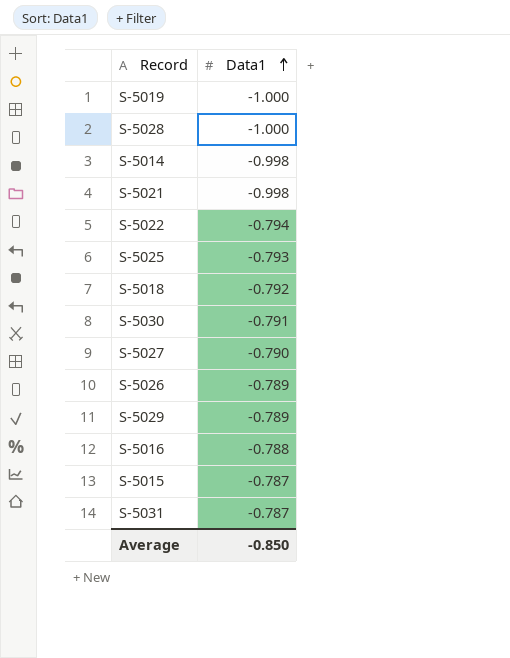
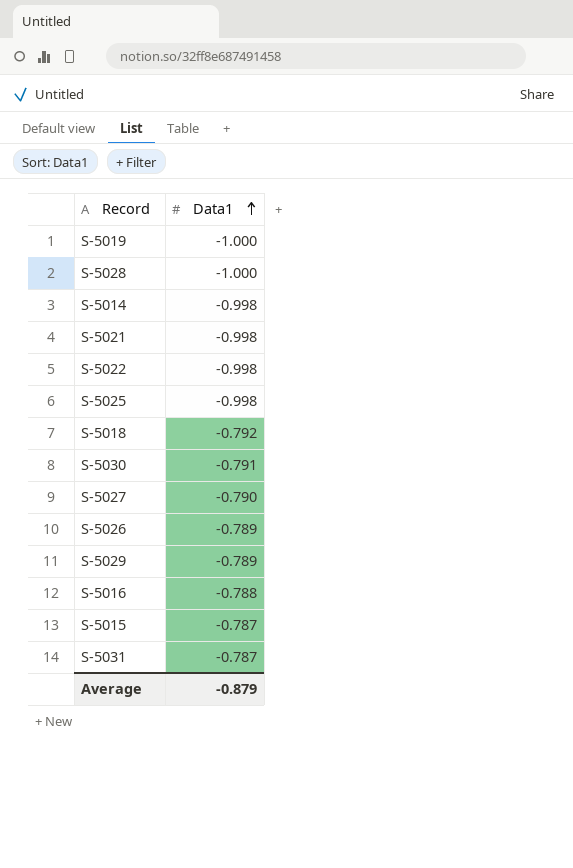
S-5022 | Data1: -0.794 -> -0.998
S-5025 | Data1: -0.793 -> -0.998
Average | Data1: -0.850 -> -0.879

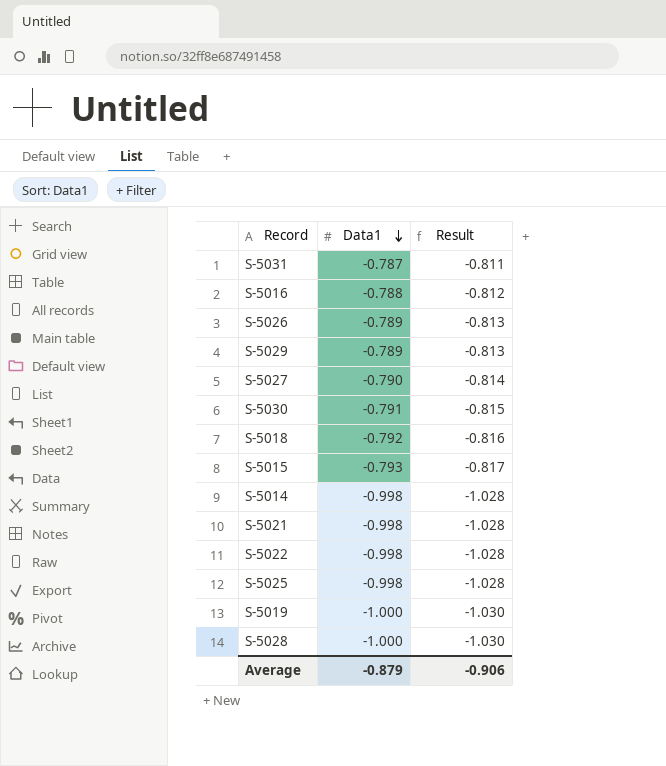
row order: Data1 ascending -> Data1 descending
column Result | formula: none -> [Data1] * 1.03
S-5015 | Data1: -0.787 -> -0.793

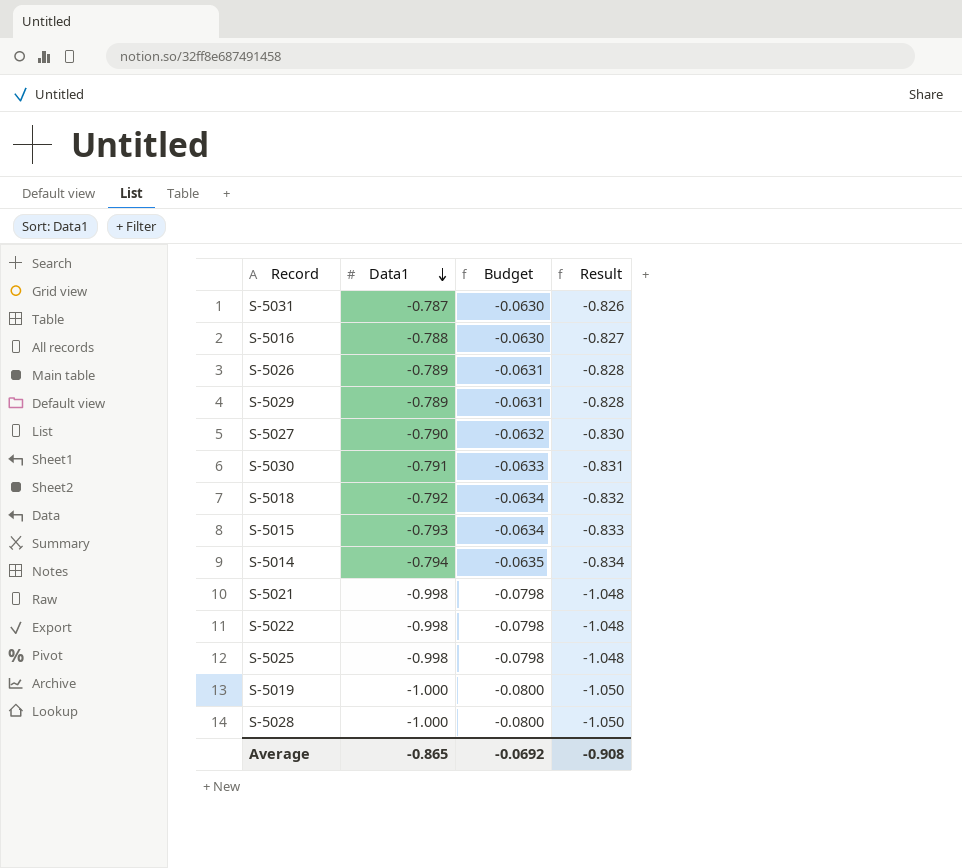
column Budget | formula: none -> [Data1] * 0.08
column Result | formula: [Data1] * 1.03 -> [Data1] * 1.05
S-5014 | Data1: -0.998 -> -0.794
Average | Data1: -0.879 -> -0.865
Average | Result: -0.906 -> -0.908

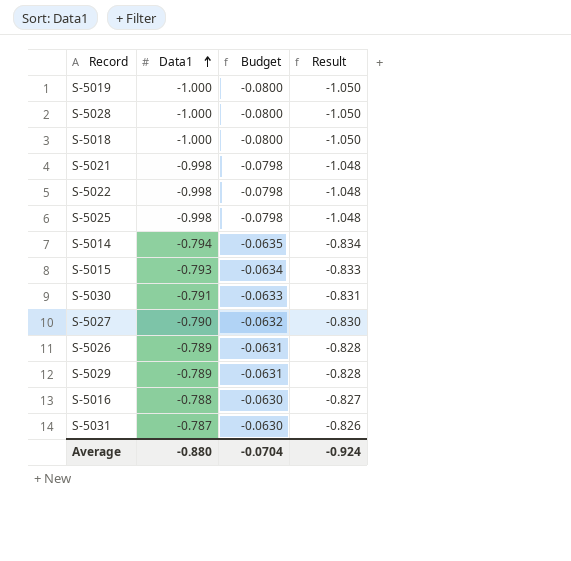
row order: Data1 descending -> Data1 ascending
S-5018 | Data1: -0.792 -> -1.000
S-5018 | Budget: -0.0634 -> -0.0800
S-5018 | Result: -0.832 -> -1.050
Average | Data1: -0.865 -> -0.880
Average | Budget: -0.0692 -> -0.0704
Average | Result: -0.908 -> -0.924

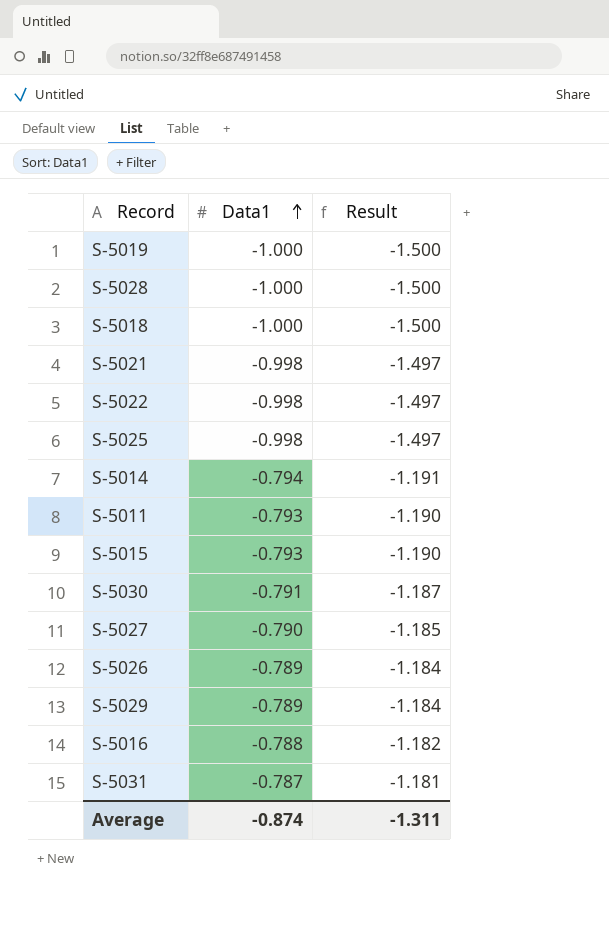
column Budget | formula: [Data1] * 0.08 -> none
column Result | formula: [Data1] * 1.05 -> [Data1] * 1.5
row S-5011: none -> -0.793 | -1.190
Average | Data1: -0.880 -> -0.874
Average | Result: -0.924 -> -1.311

